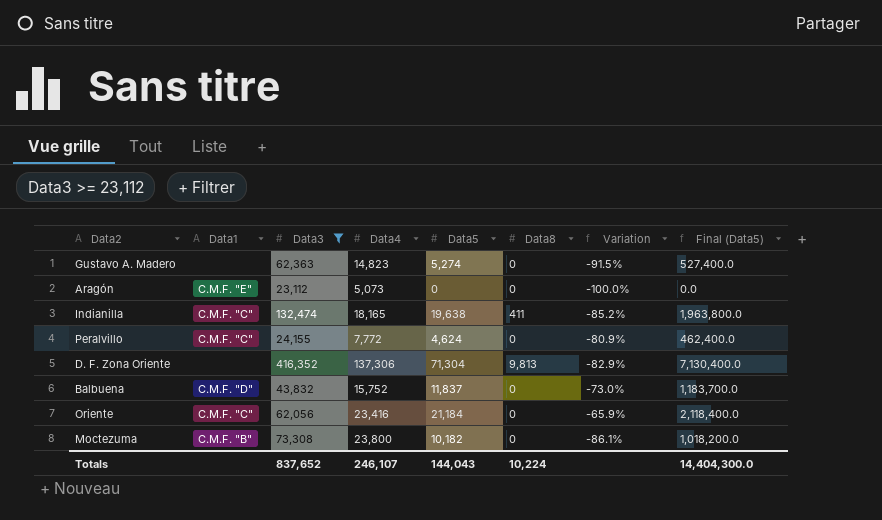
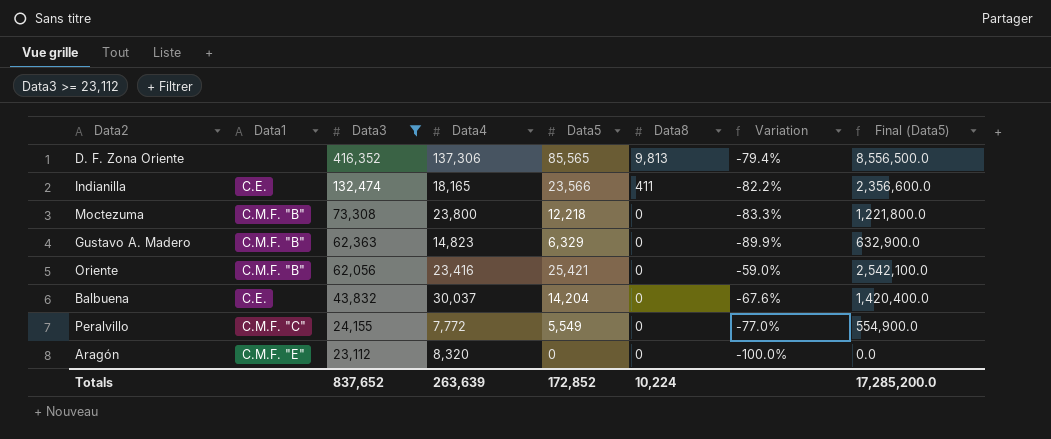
row order: none -> Data3 descending
D. F. Zona Oriente | Data5: 71,304 -> 85,565
D. F. Zona Oriente | Variation: -82.9% -> -79.4%
D. F. Zona Oriente | Final (Data5): 7,130,400.0 -> 8,556,500.0
Indianilla | Data1: C.M.F. "C" -> C.E.
Indianilla | Data5: 19,638 -> 23,566
Indianilla | Variation: -85.2% -> -82.2%
Indianilla | Final (Data5): 1,963,800.0 -> 2,356,600.0
Moctezuma | Data5: 10,182 -> 12,218
Moctezuma | Variation: -86.1% -> -83.3%
Moctezuma | Final (Data5): 1,018,200.0 -> 1,221,800.0
Gustavo A. Madero | Data1: none -> C.M.F. "B"
Gustavo A. Madero | Data5: 5,274 -> 6,329
Gustavo A. Madero | Variation: -91.5% -> -89.9%
Gustavo A. Madero | Final (Data5): 527,400.0 -> 632,900.0
Oriente | Data1: C.M.F. "C" -> C.M.F. "B"
Oriente | Data5: 21,184 -> 25,421
Oriente | Variation: -65.9% -> -59.0%
Oriente | Final (Data5): 2,118,400.0 -> 2,542,100.0
Balbuena | Data1: C.M.F. "D" -> C.E.
Balbuena | Data4: 15,752 -> 30,037
Balbuena | Data5: 11,837 -> 14,204
Balbuena | Variation: -73.0% -> -67.6%
Balbuena | Final (Data5): 1,183,700.0 -> 1,420,400.0
Peralvillo | Data5: 4,624 -> 5,549
Peralvillo | Variation: -80.9% -> -77.0%
Peralvillo | Final (Data5): 462,400.0 -> 554,900.0
Aragón | Data4: 5,073 -> 8,320
Totals | Data4: 246,107 -> 263,639
Totals | Data5: 144,043 -> 172,852
Totals | Final (Data5): 14,404,300.0 -> 17,285,200.0

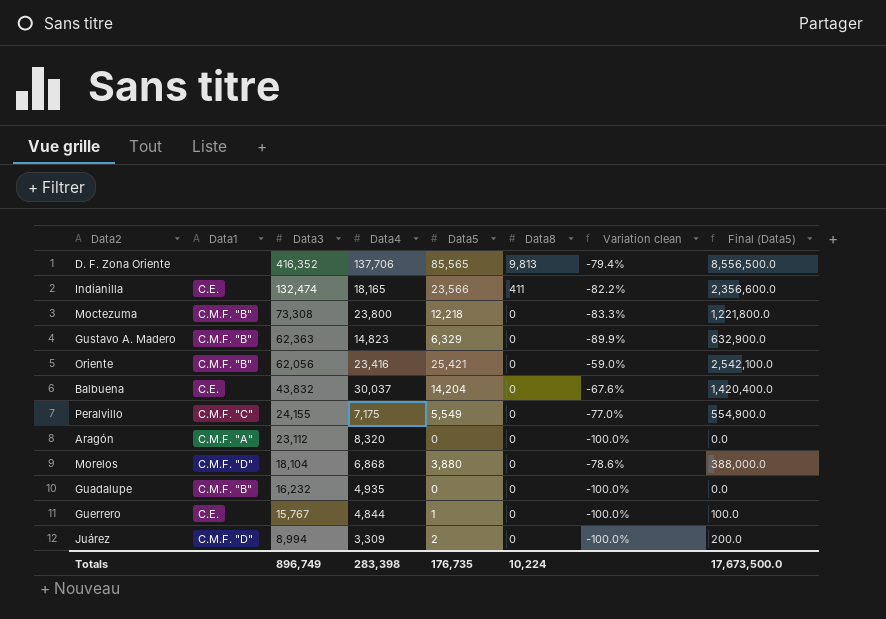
filter: Data3 >= 23,112 -> none
column name: Variation -> Variation clean
D. F. Zona Oriente | Data4: 137,306 -> 137,706
Peralvillo | Data4: 7,772 -> 7,175
Aragón | Data1: C.M.F. "E" -> C.M.F. "A"
Totals | Data3: 837,652 -> 896,749
Totals | Data4: 263,639 -> 283,398
Totals | Data5: 172,852 -> 176,735
Totals | Final (Data5): 17,285,200.0 -> 17,673,500.0

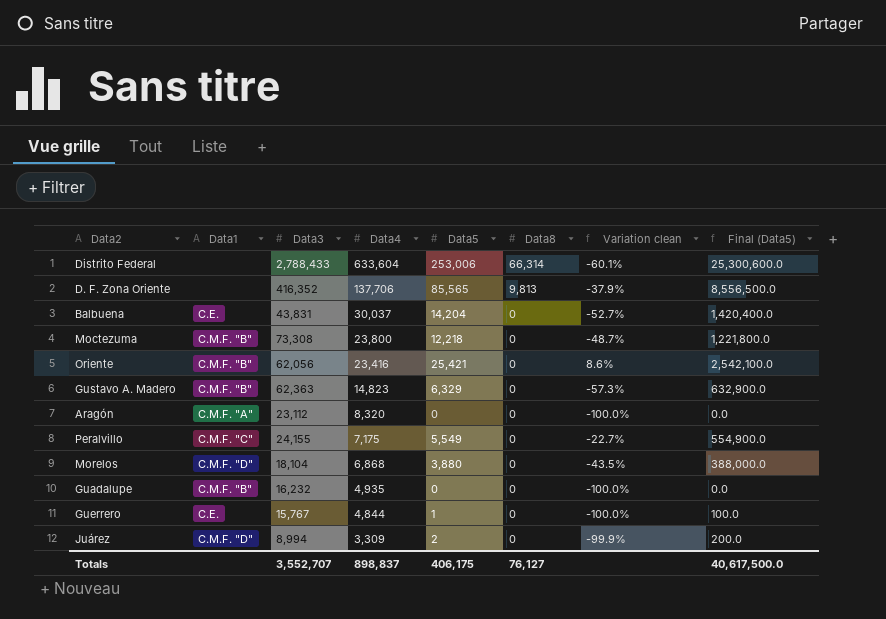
row order: Data3 descending -> Data4 descending
column Variation clean | formula: ([Data5] - [Data3]) / [Data3] -> ([Data5] - [Data4]) / [Data4]
row Indianilla: C.E. | 132,474 | 18,165 | 23,566 | 411 | -82.2% | 2,356,600.0 -> none
row Distrito Federal: none -> none | 2,788,433 | 633,604 | 253,006 | 66,314 | -60.1% | 25,300,600.0
Balbuena | Data3: 43,832 -> 43,831
Totals | Data3: 896,749 -> 3,552,707
Totals | Data4: 283,398 -> 898,837
Totals | Data5: 176,735 -> 406,175
Totals | Data8: 10,224 -> 76,127
Totals | Final (Data5): 17,673,500.0 -> 40,617,500.0

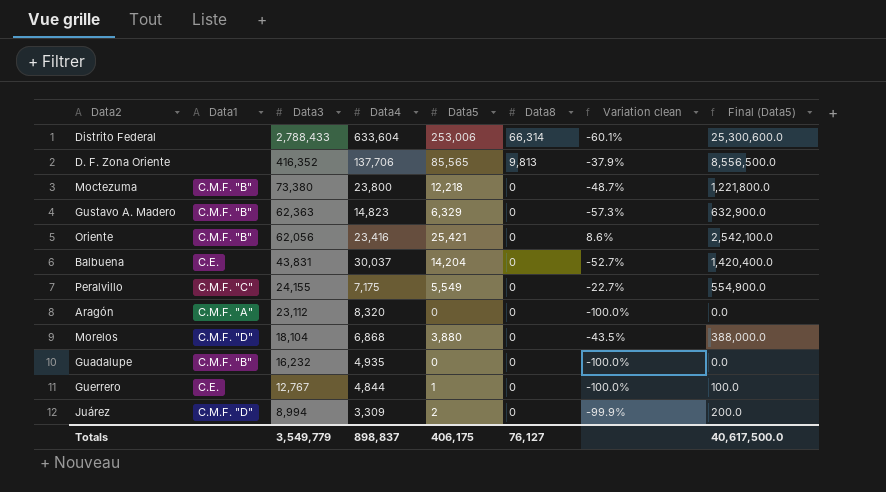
row order: Data4 descending -> Data3 descending
Moctezuma | Data3: 73,308 -> 73,380
Guerrero | Data3: 15,767 -> 12,767
Totals | Data3: 3,552,707 -> 3,549,779

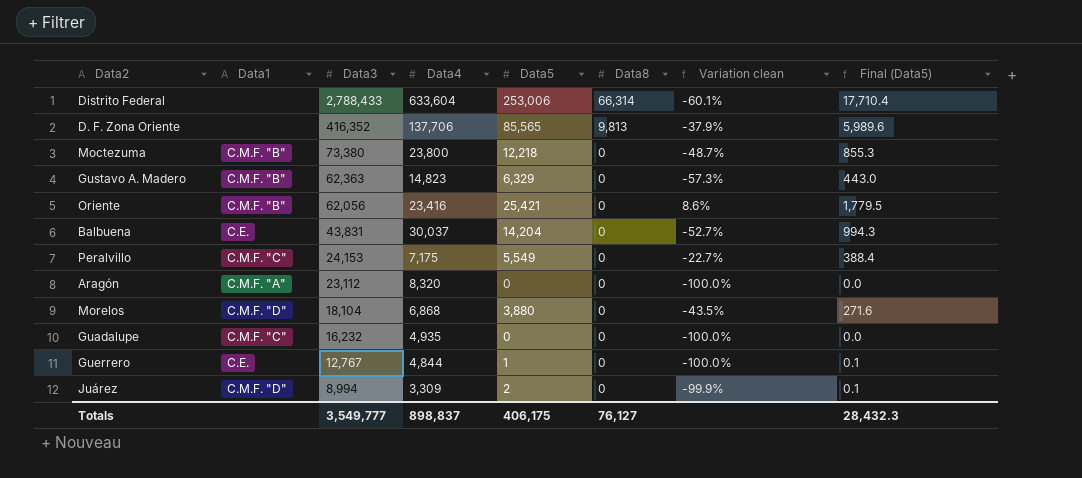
column Final (Data5) | formula: [Data5] * 100 -> [Data5] * 0.07
Peralvillo | Data3: 24,155 -> 24,153
Guadalupe | Data1: C.M.F. "B" -> C.M.F. "C"
Totals | Data3: 3,549,779 -> 3,549,777
Totals | Final (Data5): 40,617,500.0 -> 28,432.3

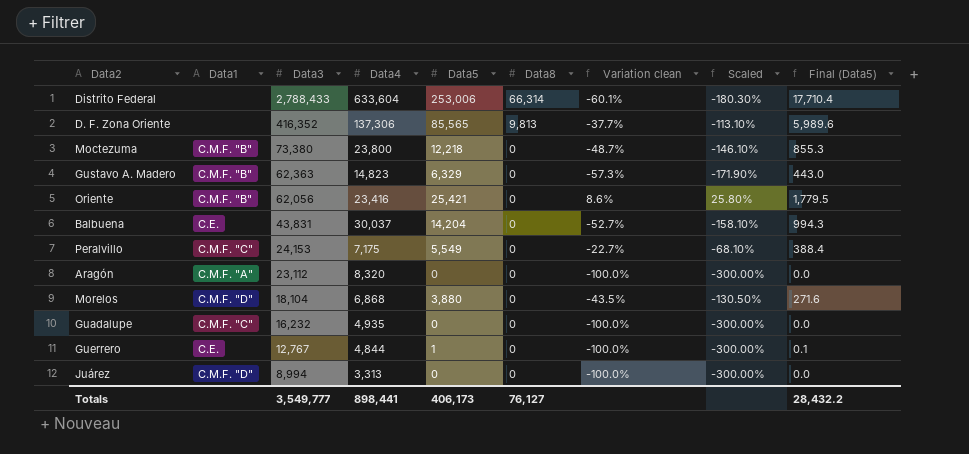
column Scaled | formula: none -> [Variation clean] * 3
D. F. Zona Oriente | Data4: 137,706 -> 137,306
D. F. Zona Oriente | Variation clean: -37.9% -> -37.7%
Juárez | Data4: 3,309 -> 3,313
Juárez | Data5: 2 -> 0
Juárez | Variation clean: -99.9% -> -100.0%
Juárez | Final (Data5): 0.1 -> 0.0
Totals | Data4: 898,837 -> 898,441
Totals | Data5: 406,175 -> 406,173
Totals | Final (Data5): 28,432.3 -> 28,432.2

